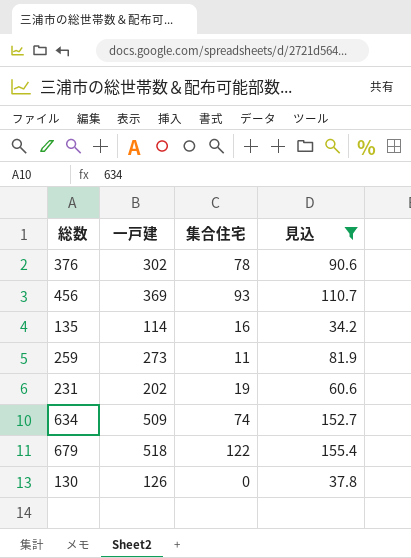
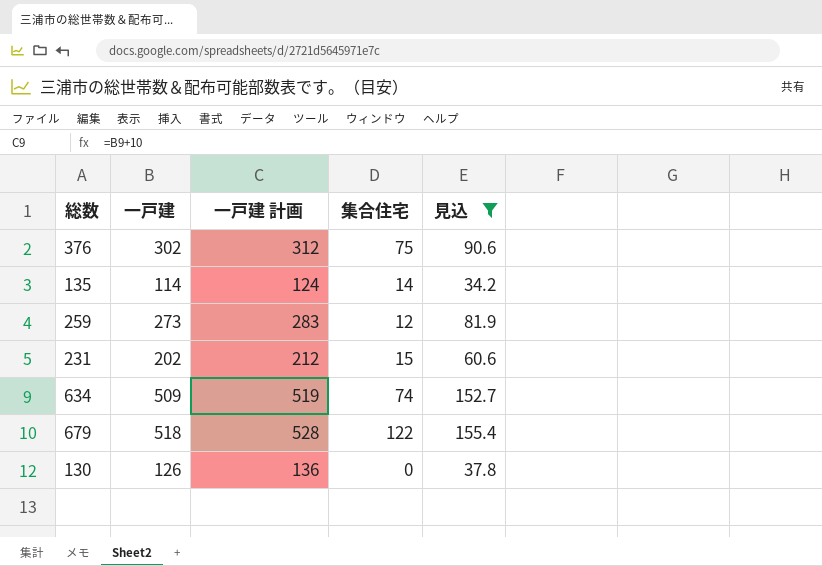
column 一戸建 計画 | formula: none -> [一戸建] + 10
row 456: 369 | 93 | 110.7 -> none
376 | 集合住宅: 78 -> 75
135 | 集合住宅: 16 -> 14
259 | 集合住宅: 11 -> 12
231 | 集合住宅: 19 -> 15

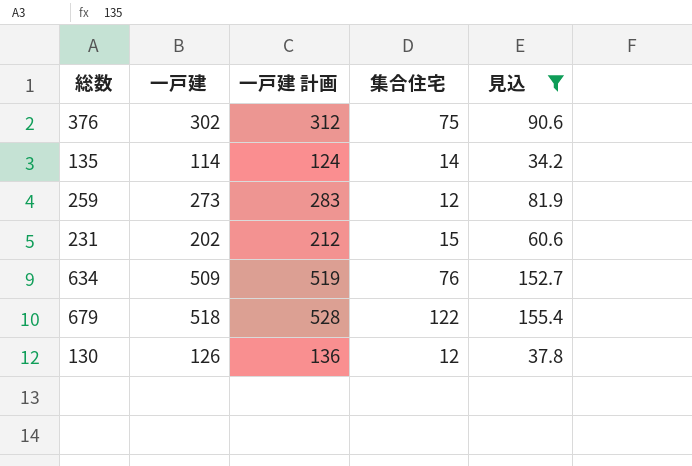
634 | 集合住宅: 74 -> 76
130 | 集合住宅: 0 -> 12

